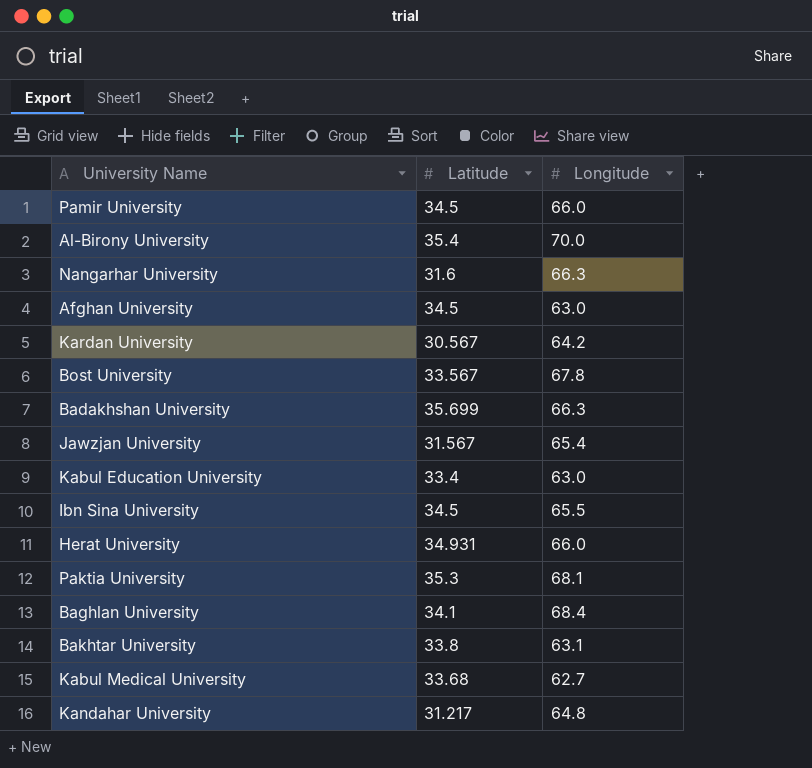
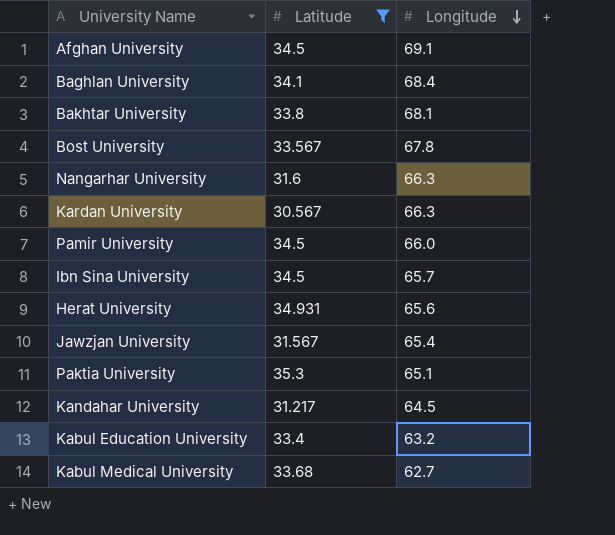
filter: none -> Latitude <= 35.3
row order: none -> Longitude descending
Afghan University | Longitude: 63.0 -> 69.1
Bakhtar University | Longitude: 63.1 -> 68.1
Kardan University | Longitude: 64.2 -> 66.3
Ibn Sina University | Longitude: 65.5 -> 65.7
Herat University | Longitude: 66.0 -> 65.6
Paktia University | Longitude: 68.1 -> 65.1
Kandahar University | Longitude: 64.8 -> 64.5
Kabul Education University | Longitude: 63.0 -> 63.2

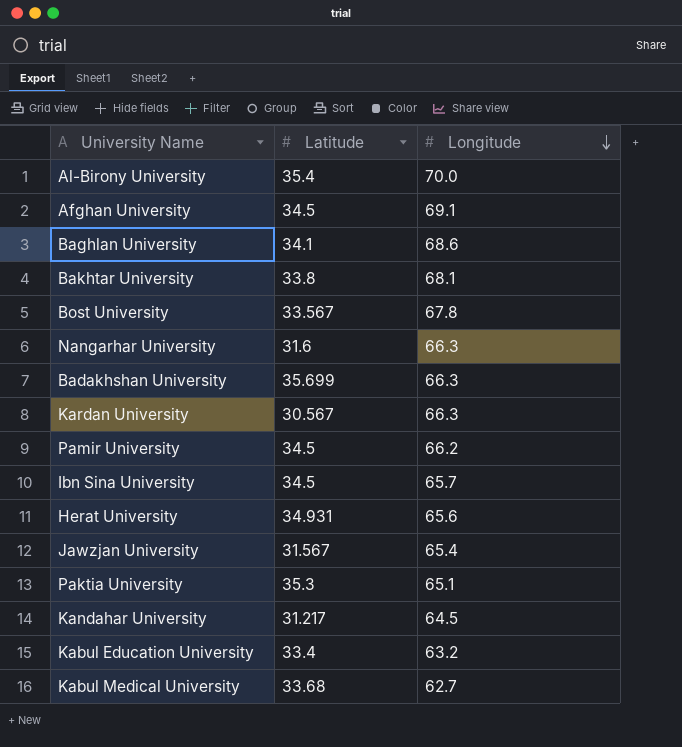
filter: Latitude <= 35.3 -> none
Baghlan University | Longitude: 68.4 -> 68.6
Pamir University | Longitude: 66.0 -> 66.2

